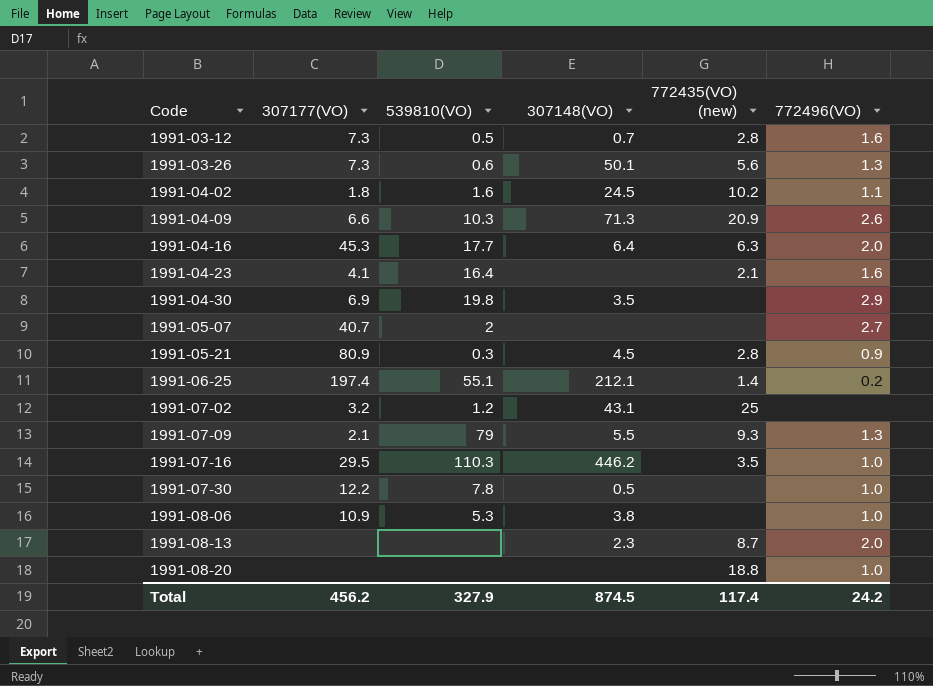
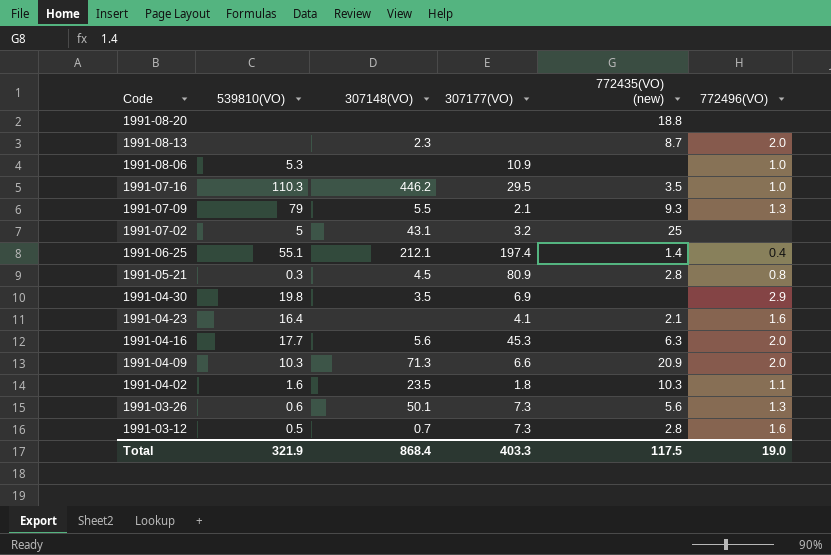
row order: Code ascending -> Code descending
column 307177(VO) | position: 2 -> 4
row 1991-05-07: 40.7 | 2 | none | none | 2.7 -> none
row 1991-07-30: 12.2 | 7.8 | 0.5 | none | 1.0 -> none
1991-08-20 | 772496(VO): 1.0 -> none
1991-08-06 | 307148(VO): 3.8 -> none
1991-07-02 | 539810(VO): 1.2 -> 5
1991-06-25 | 772496(VO): 0.2 -> 0.4
1991-05-21 | 772496(VO): 0.9 -> 0.8
1991-04-16 | 307148(VO): 6.4 -> 5.6
1991-04-09 | 772496(VO): 2.6 -> 2.0
1991-04-02 | 307148(VO): 24.5 -> 23.5
1991-04-02 | 772435(VO) (new): 10.2 -> 10.3
Total | 539810(VO): 327.9 -> 321.9
Total | 307148(VO): 874.5 -> 868.4
Total | 307177(VO): 456.2 -> 403.3
Total | 772435(VO) (new): 117.4 -> 117.5
Total | 772496(VO): 24.2 -> 19.0

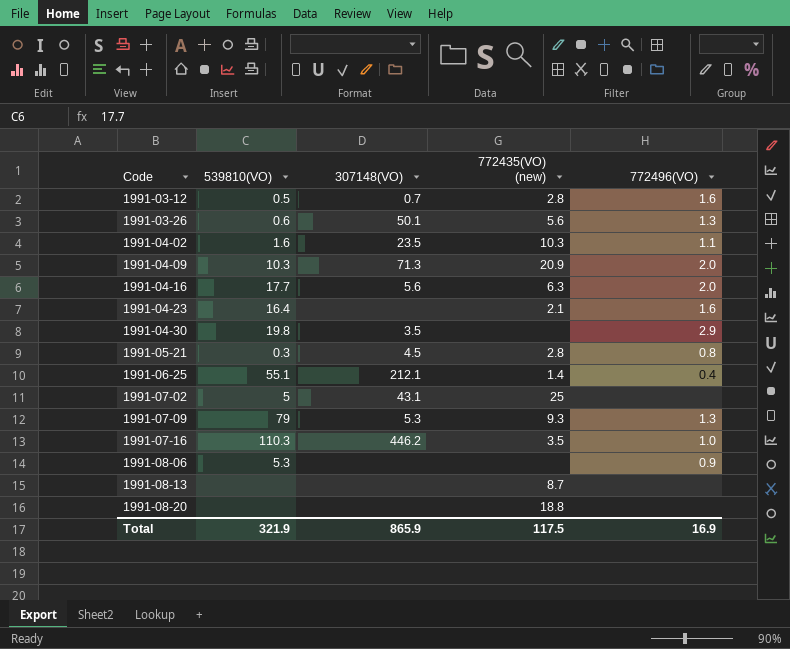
row order: Code descending -> Code ascending
column 307177(VO) | position: 4 -> none
1991-07-09 | 307148(VO): 5.5 -> 5.3
1991-08-06 | 772496(VO): 1.0 -> 0.9
1991-08-13 | 307148(VO): 2.3 -> none
1991-08-13 | 772496(VO): 2.0 -> none
Total | 307148(VO): 868.4 -> 865.9
Total | 772496(VO): 19.0 -> 16.9

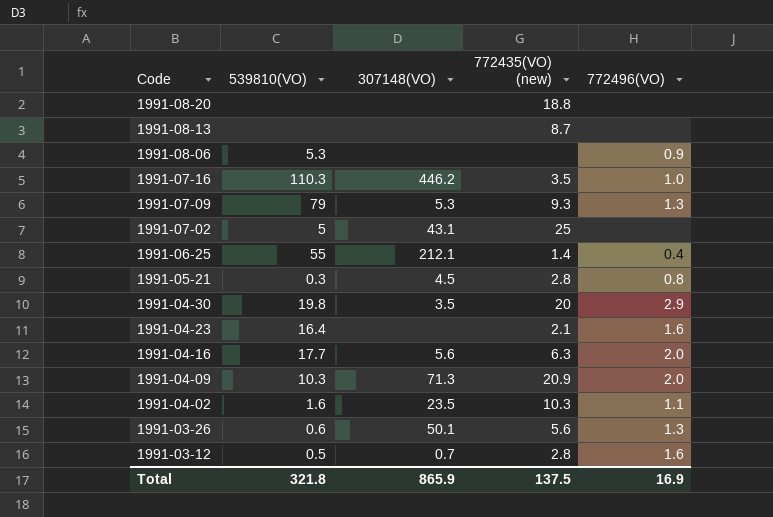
row order: Code ascending -> Code descending
1991-06-25 | 539810(VO): 55.1 -> 55
1991-04-30 | 772435(VO) (new): none -> 20
Total | 539810(VO): 321.9 -> 321.8
Total | 772435(VO) (new): 117.5 -> 137.5

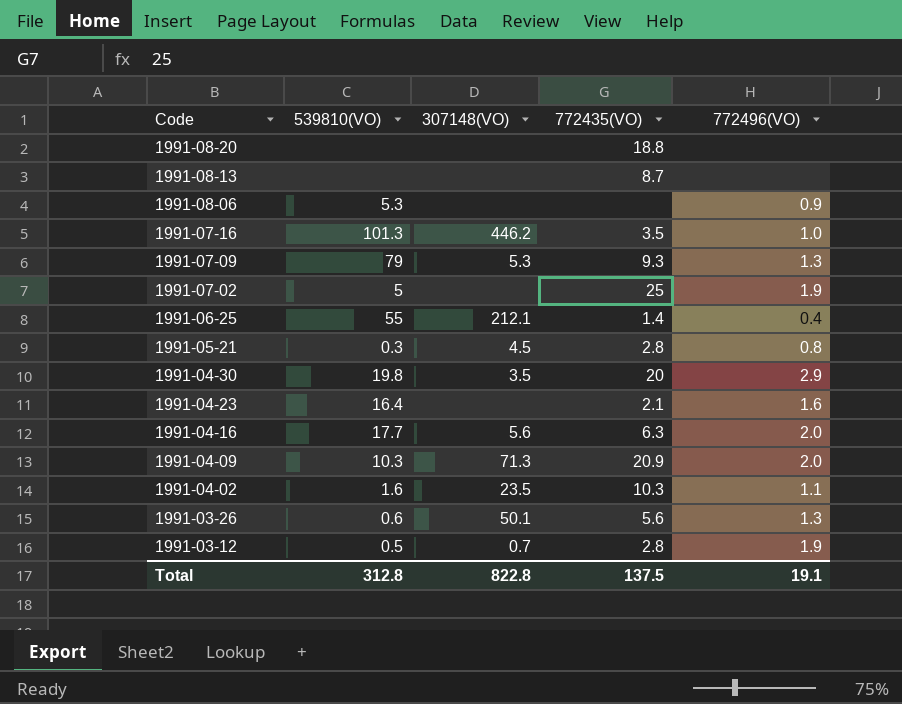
column name: 772435(VO) (new) -> 772435(VO)
1991-07-16 | 539810(VO): 110.3 -> 101.3
1991-07-02 | 307148(VO): 43.1 -> none
1991-07-02 | 772496(VO): none -> 1.9
1991-03-12 | 772496(VO): 1.6 -> 1.9
Total | 539810(VO): 321.8 -> 312.8
Total | 307148(VO): 865.9 -> 822.8
Total | 772496(VO): 16.9 -> 19.1

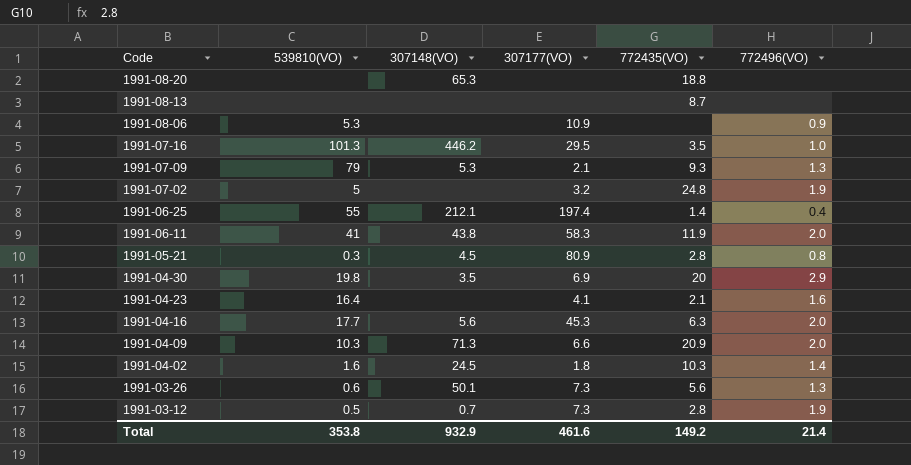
column 307177(VO) | position: none -> 4
1991-08-20 | 307148(VO): none -> 65.3
1991-07-02 | 772435(VO): 25 -> 24.8
row 1991-06-11: none -> 41 | 43.8 | 58.3 | 11.9 | 2.0
1991-04-02 | 307148(VO): 23.5 -> 24.5
1991-04-02 | 772496(VO): 1.1 -> 1.4
Total | 539810(VO): 312.8 -> 353.8
Total | 307148(VO): 822.8 -> 932.9
Total | 772435(VO): 137.5 -> 149.2
Total | 772496(VO): 19.1 -> 21.4

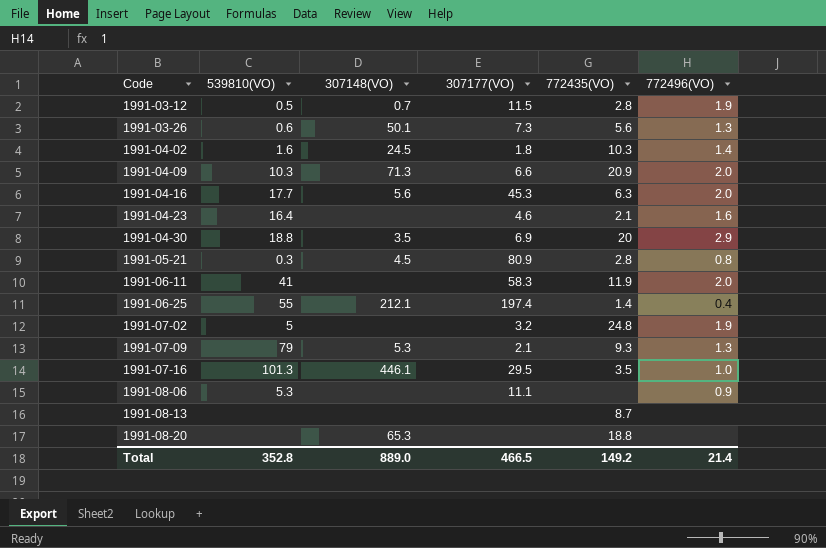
row order: Code descending -> Code ascending
1991-03-12 | 307177(VO): 7.3 -> 11.5
1991-04-23 | 307177(VO): 4.1 -> 4.6
1991-04-30 | 539810(VO): 19.8 -> 18.8
1991-06-11 | 307148(VO): 43.8 -> none
1991-07-16 | 307148(VO): 446.2 -> 446.1
1991-08-06 | 307177(VO): 10.9 -> 11.1
Total | 539810(VO): 353.8 -> 352.8
Total | 307148(VO): 932.9 -> 889.0
Total | 307177(VO): 461.6 -> 466.5

